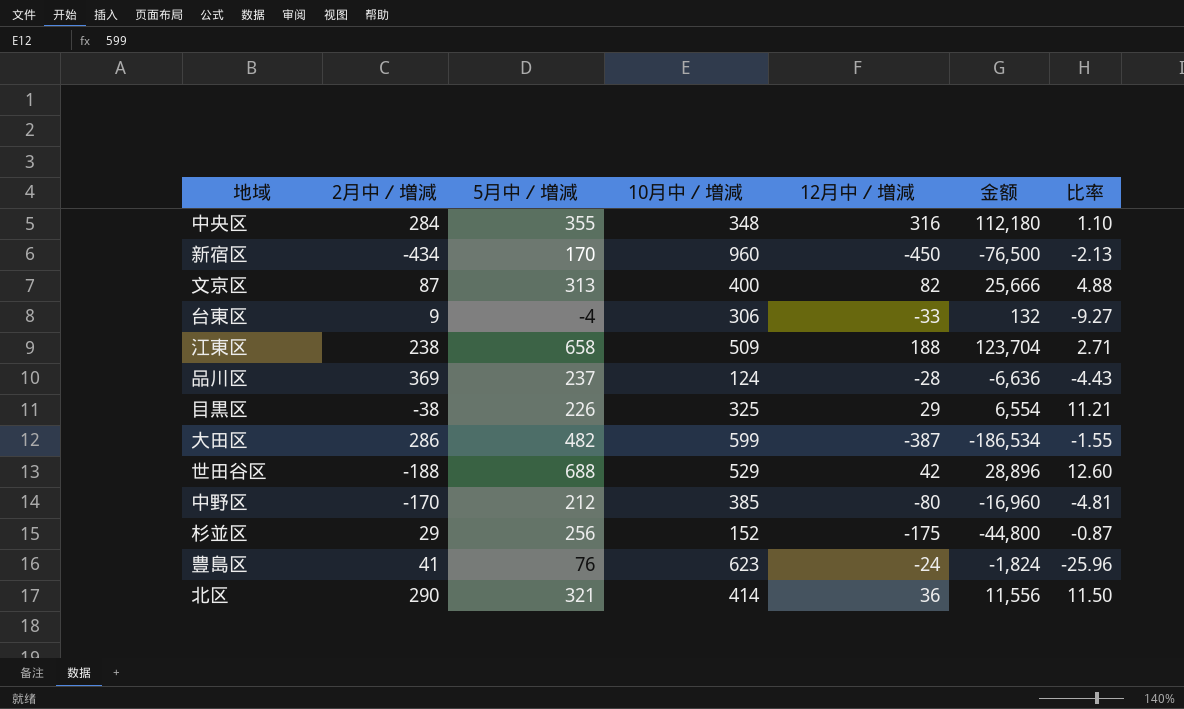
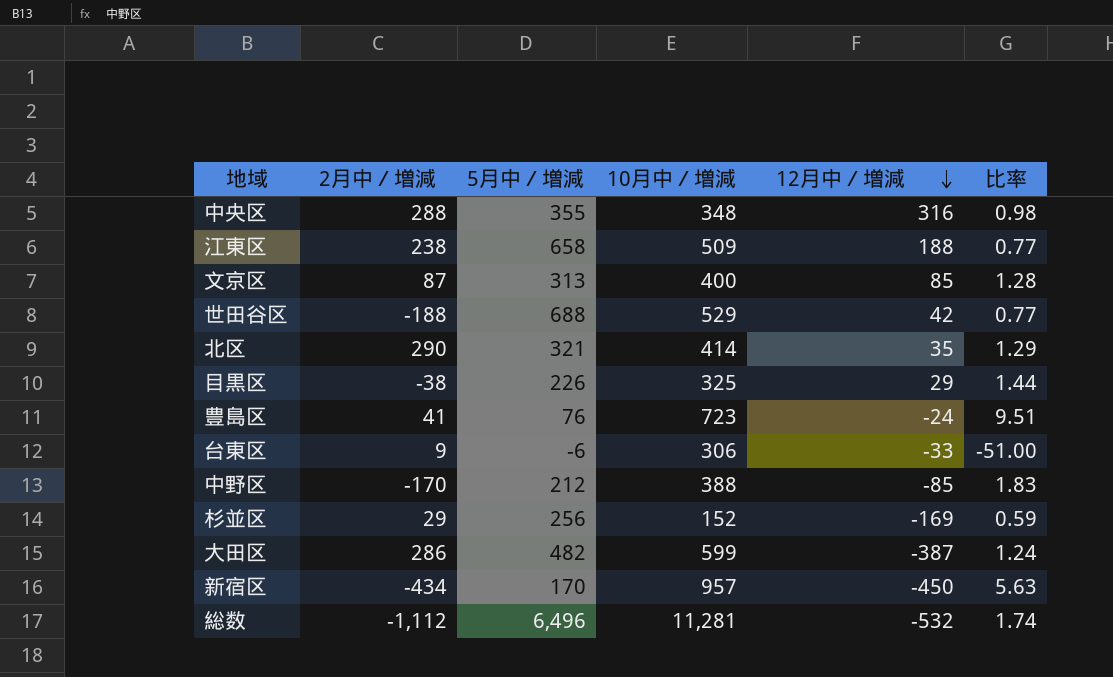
row order: none -> 12月中／増減 descending
column 金额 | formula: [5月中／増減] * [12月中／増減] -> none
column 比率 | formula: [10月中／増減] / [12月中／増減] -> [10月中／増減] / [5月中／増減]
row 品川区: 369 | 237 | 124 | -28 | -6,636 | -4.43 -> none
中央区 | 2月中／増減: 284 -> 288
文京区 | 12月中／増減: 82 -> 85
北区 | 12月中／増減: 36 -> 35
豊島区 | 10月中／増減: 623 -> 723
台東区 | 5月中／増減: -4 -> -6
中野区 | 10月中／増減: 385 -> 388
中野区 | 12月中／増減: -80 -> -85
杉並区 | 12月中／増減: -175 -> -169
新宿区 | 10月中／増減: 960 -> 957
row 総数: none -> -1,112 | 6,496 | 11,281 | -532 | 1.74

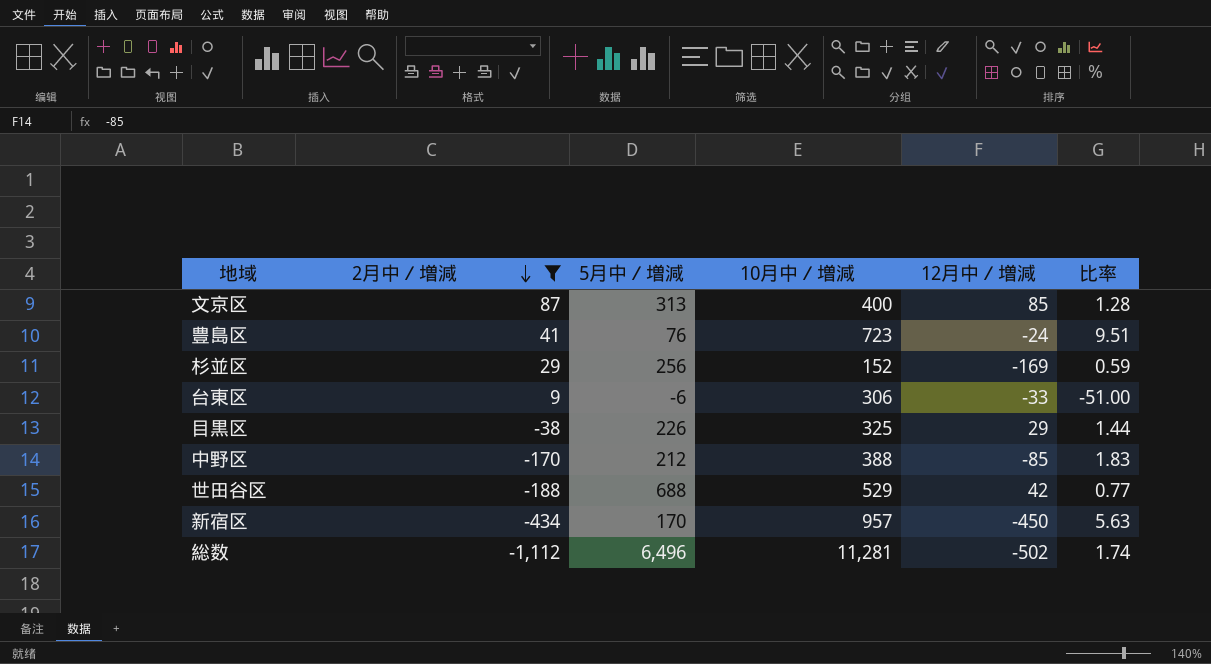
filter: none -> 2月中／増減 <= 87
row order: 12月中／増減 descending -> 2月中／増減 descending
総数 | 12月中／増減: -532 -> -502

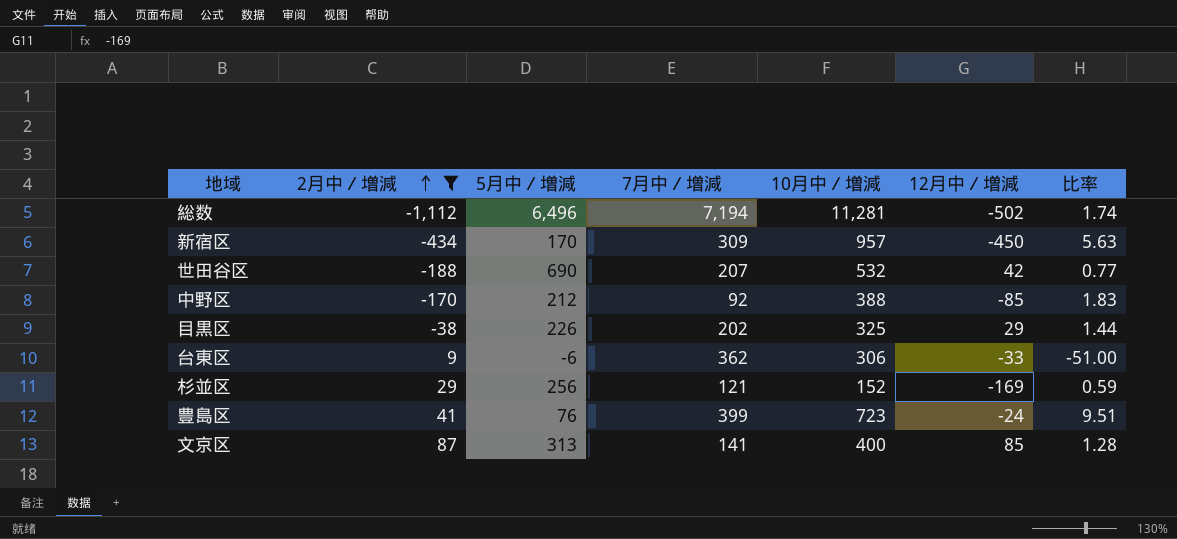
row order: 2月中／増減 descending -> 2月中／増減 ascending
column 7月中／増減 | position: none -> 4
世田谷区 | 5月中／増減: 688 -> 690
世田谷区 | 10月中／増減: 529 -> 532

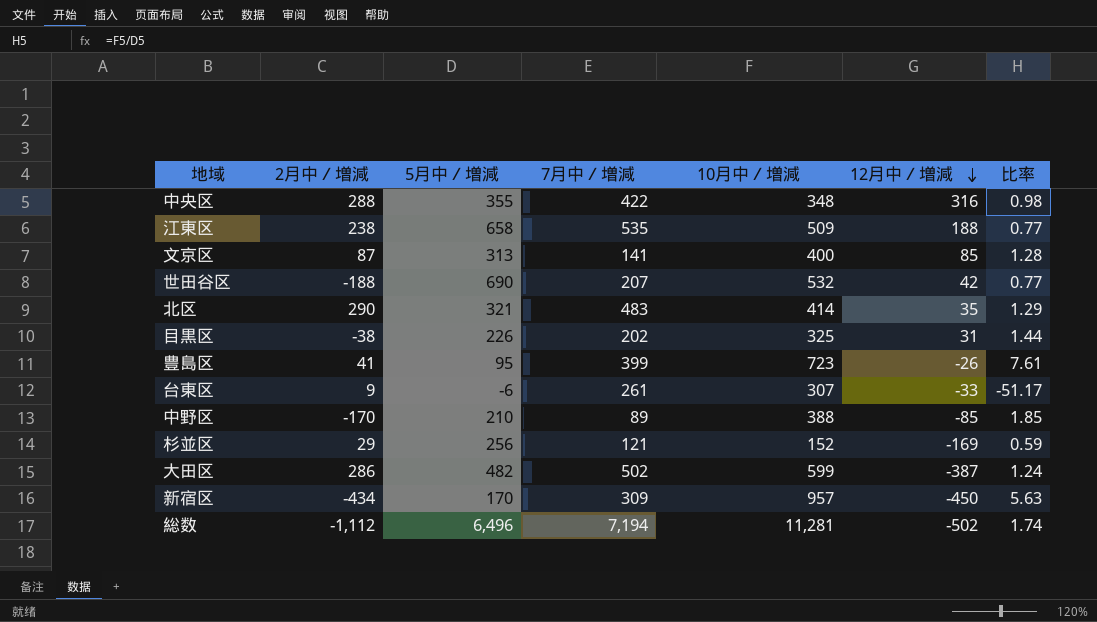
filter: 2月中／増減 <= 87 -> none
row order: 2月中／増減 ascending -> 12月中／増減 descending
目黒区 | 12月中／増減: 29 -> 31
豊島区 | 5月中／増減: 76 -> 95
豊島区 | 12月中／増減: -24 -> -26
豊島区 | 比率: 9.51 -> 7.61
台東区 | 7月中／増減: 362 -> 261
台東区 | 10月中／増減: 306 -> 307
台東区 | 比率: -51.00 -> -51.17
中野区 | 5月中／増減: 212 -> 210
中野区 | 7月中／増減: 92 -> 89
中野区 | 比率: 1.83 -> 1.85

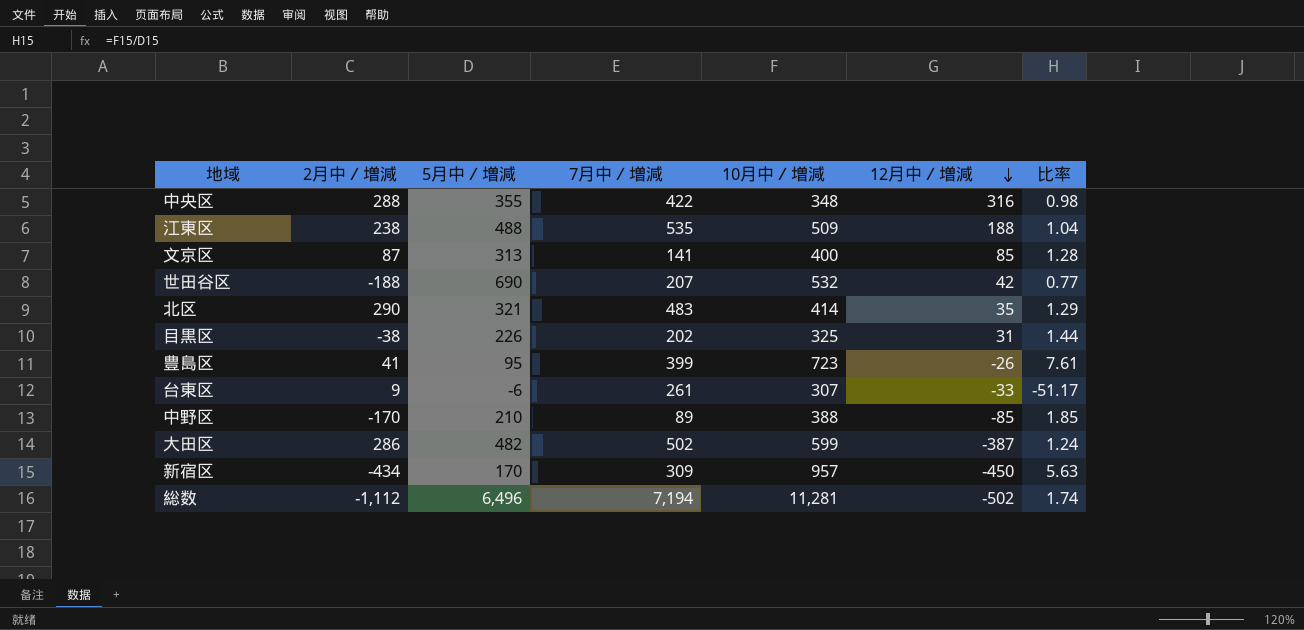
row 杉並区: 29 | 256 | 121 | 152 | -169 | 0.59 -> none
江東区 | 5月中／増減: 658 -> 488
江東区 | 比率: 0.77 -> 1.04

